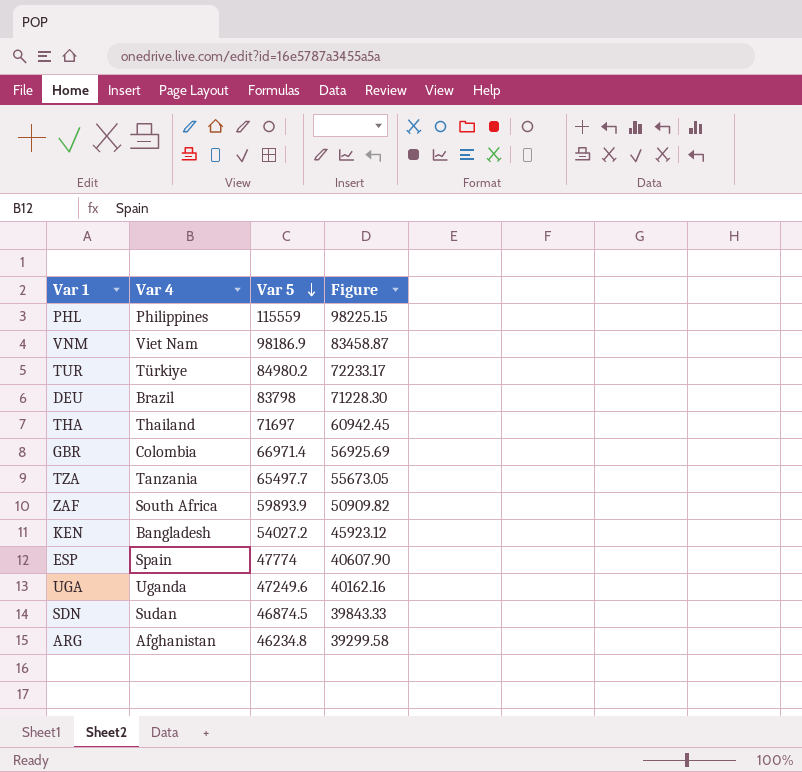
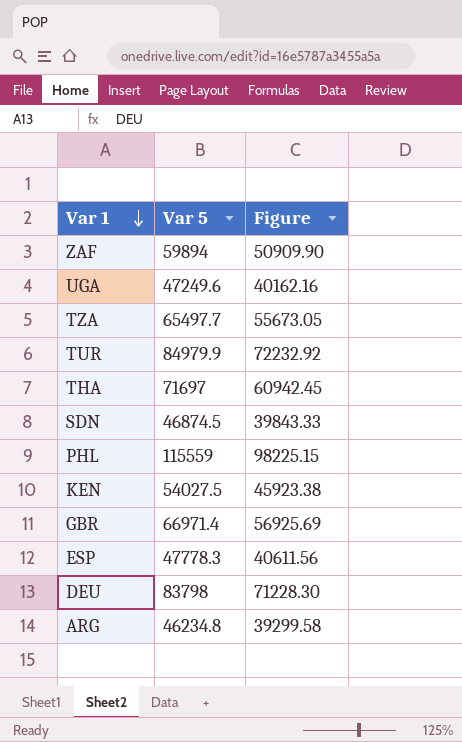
row order: Var 5 descending -> Var 1 descending
column Var 4 | position: 2 -> none
row VNM: Viet Nam | 98186.9 | 83458.87 -> none
ZAF | Var 5: 59893.9 -> 59894
ZAF | Figure: 50909.82 -> 50909.90
TUR | Var 5: 84980.2 -> 84979.9
TUR | Figure: 72233.17 -> 72232.92
KEN | Var 5: 54027.2 -> 54027.5
KEN | Figure: 45923.12 -> 45923.38
ESP | Var 5: 47774 -> 47778.3
ESP | Figure: 40607.90 -> 40611.56

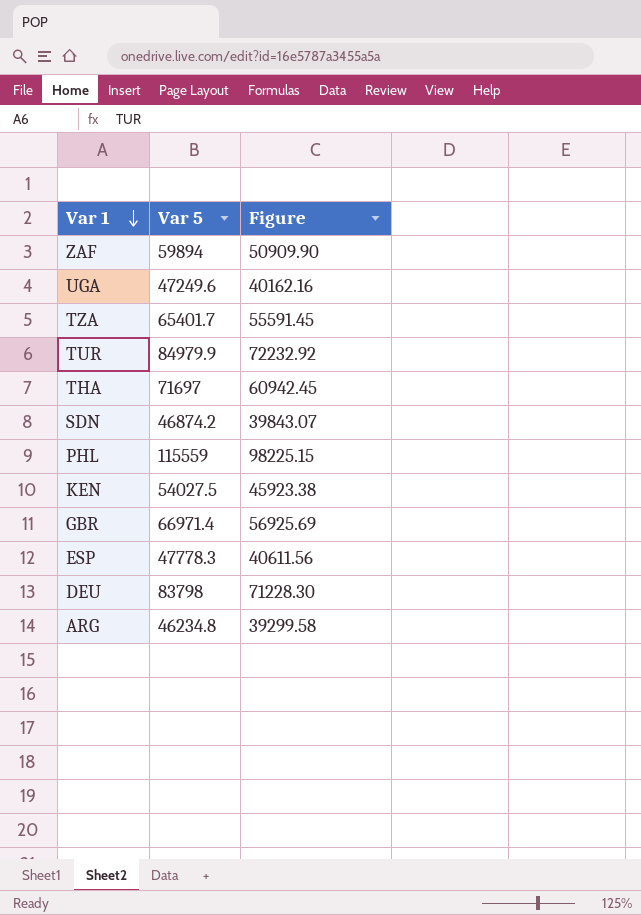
TZA | Var 5: 65497.7 -> 65401.7
TZA | Figure: 55673.05 -> 55591.45
SDN | Var 5: 46874.5 -> 46874.2
SDN | Figure: 39843.33 -> 39843.07

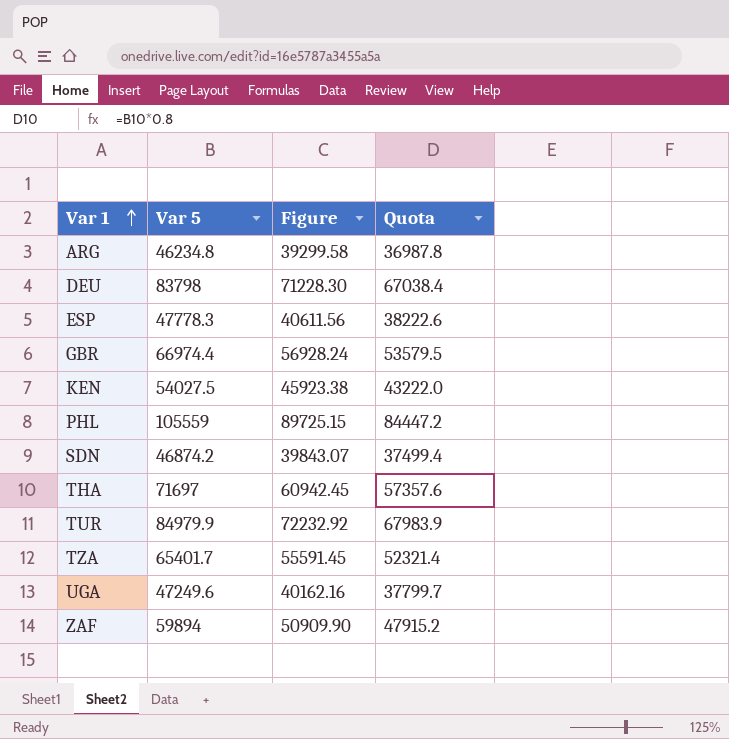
row order: Var 1 descending -> Var 1 ascending
column Quota | formula: none -> [Var 5] * 0.8
GBR | Var 5: 66971.4 -> 66974.4
GBR | Figure: 56925.69 -> 56928.24
PHL | Var 5: 115559 -> 105559
PHL | Figure: 98225.15 -> 89725.15

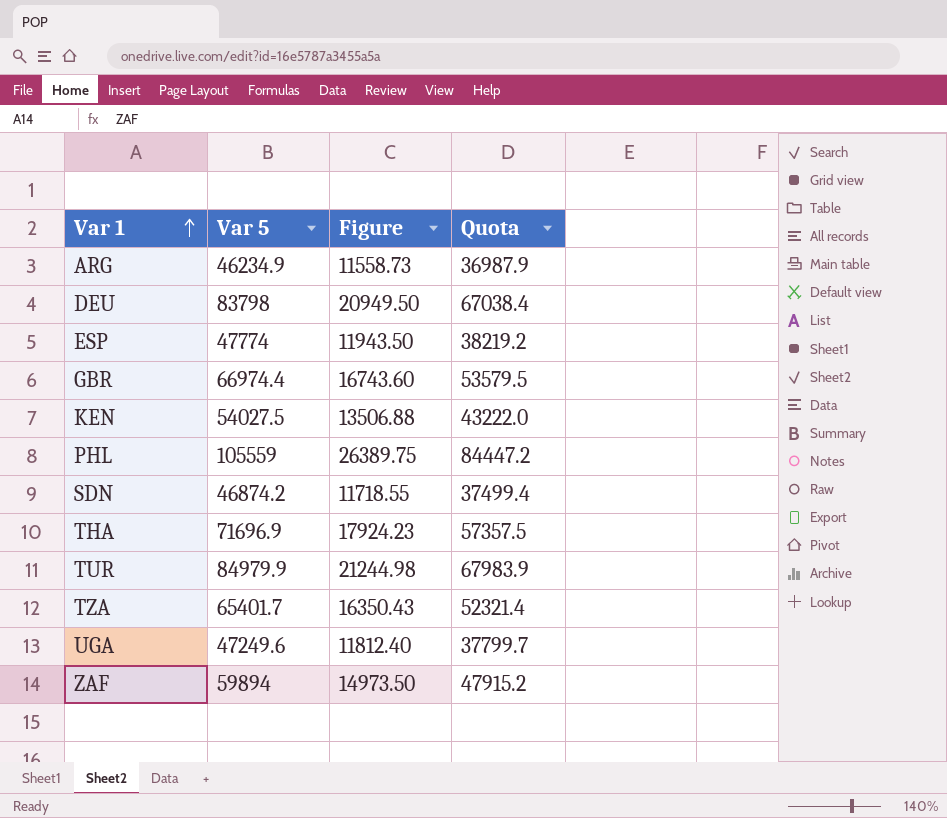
column Figure | formula: [Var 5] * 0.85 -> [Var 5] * 0.25
ARG | Var 5: 46234.8 -> 46234.9
ARG | Quota: 36987.8 -> 36987.9
ESP | Var 5: 47778.3 -> 47774
ESP | Quota: 38222.6 -> 38219.2
THA | Var 5: 71697 -> 71696.9
THA | Quota: 57357.6 -> 57357.5

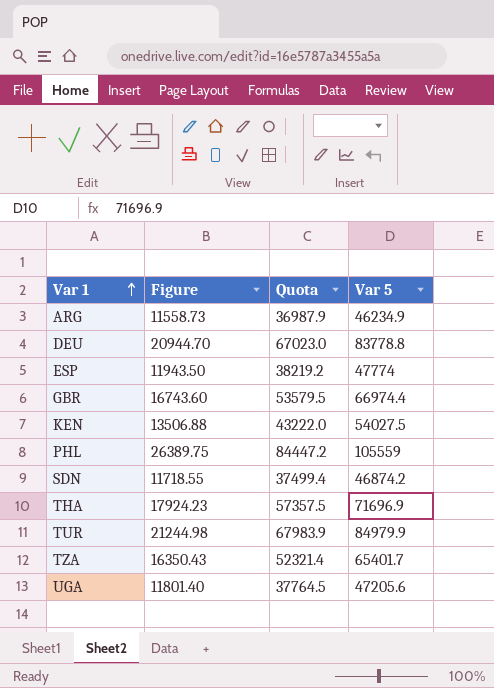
column Var 5 | position: 2 -> 4
row ZAF: 59894 | 14973.50 | 47915.2 -> none
DEU | Figure: 20949.50 -> 20944.70
DEU | Quota: 67038.4 -> 67023.0
DEU | Var 5: 83798 -> 83778.8
UGA | Figure: 11812.40 -> 11801.40
UGA | Quota: 37799.7 -> 37764.5
UGA | Var 5: 47249.6 -> 47205.6

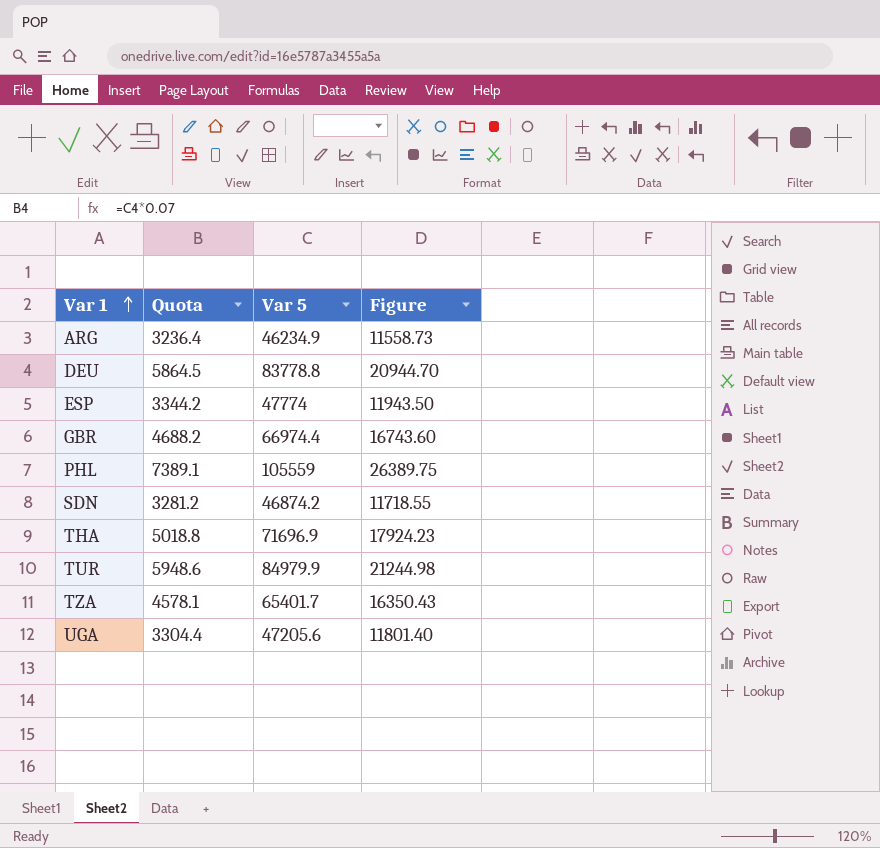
column Quota | formula: [Var 5] * 0.8 -> [Var 5] * 0.07
column Figure | position: 2 -> 4
row KEN: 13506.88 | 43222.0 | 54027.5 -> none

